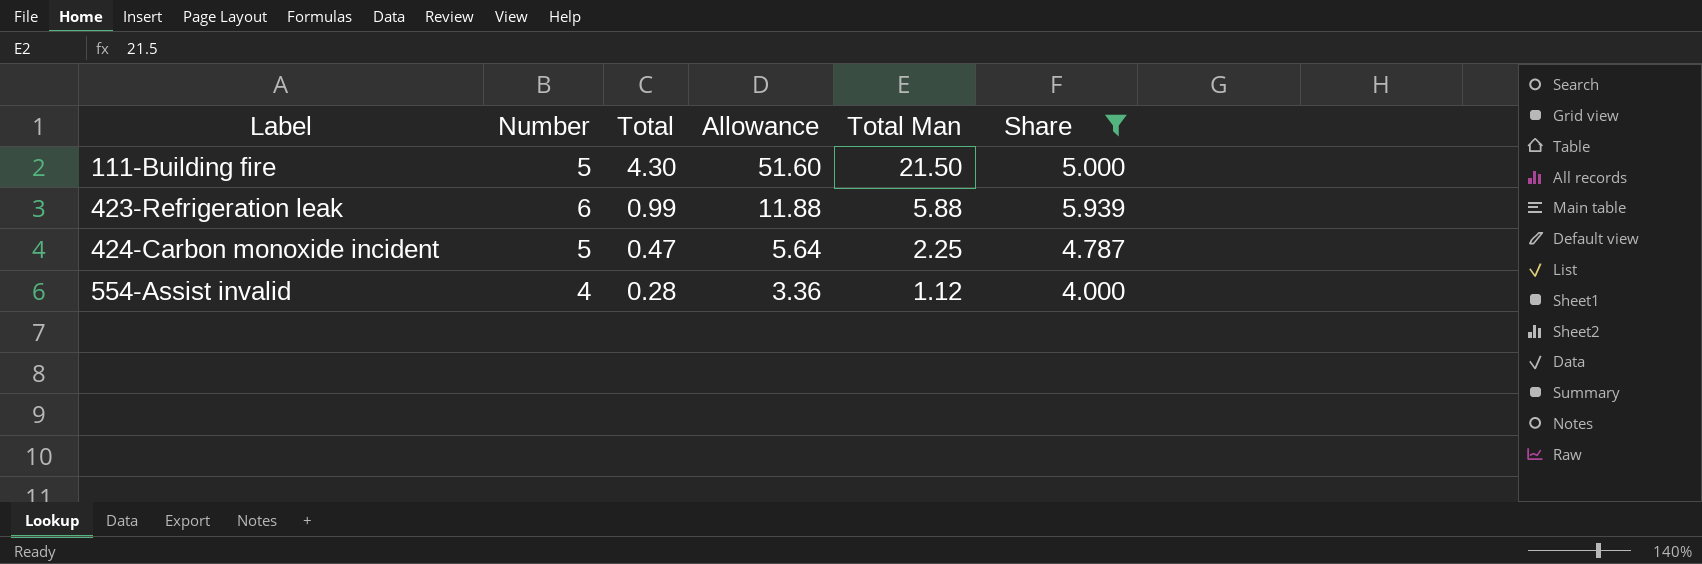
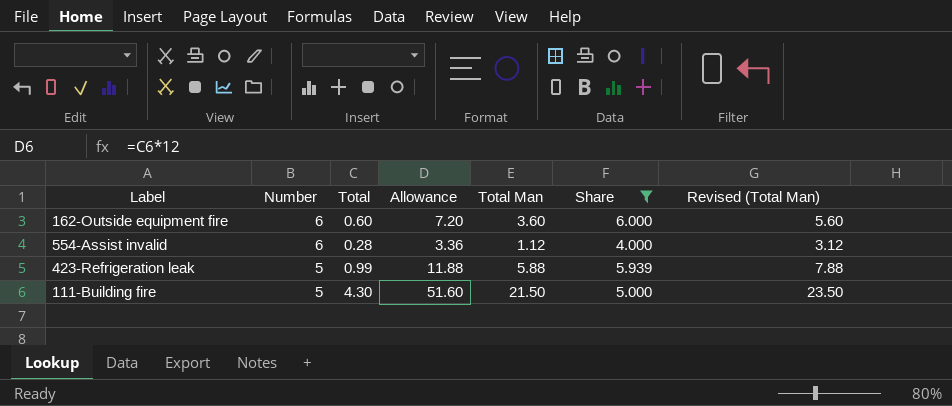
row order: Label ascending -> Number descending
column Revised (Total Man) | formula: none -> [Total Man] + 2
row 424-Carbon monoxide incident: 5 | 0.47 | 5.64 | 2.25 | 4.787 -> none
row 162-Outside equipment fire: none -> 6 | 0.60 | 7.20 | 3.60 | 6.000 | 5.60
554-Assist invalid | Number: 4 -> 6
423-Refrigeration leak | Number: 6 -> 5

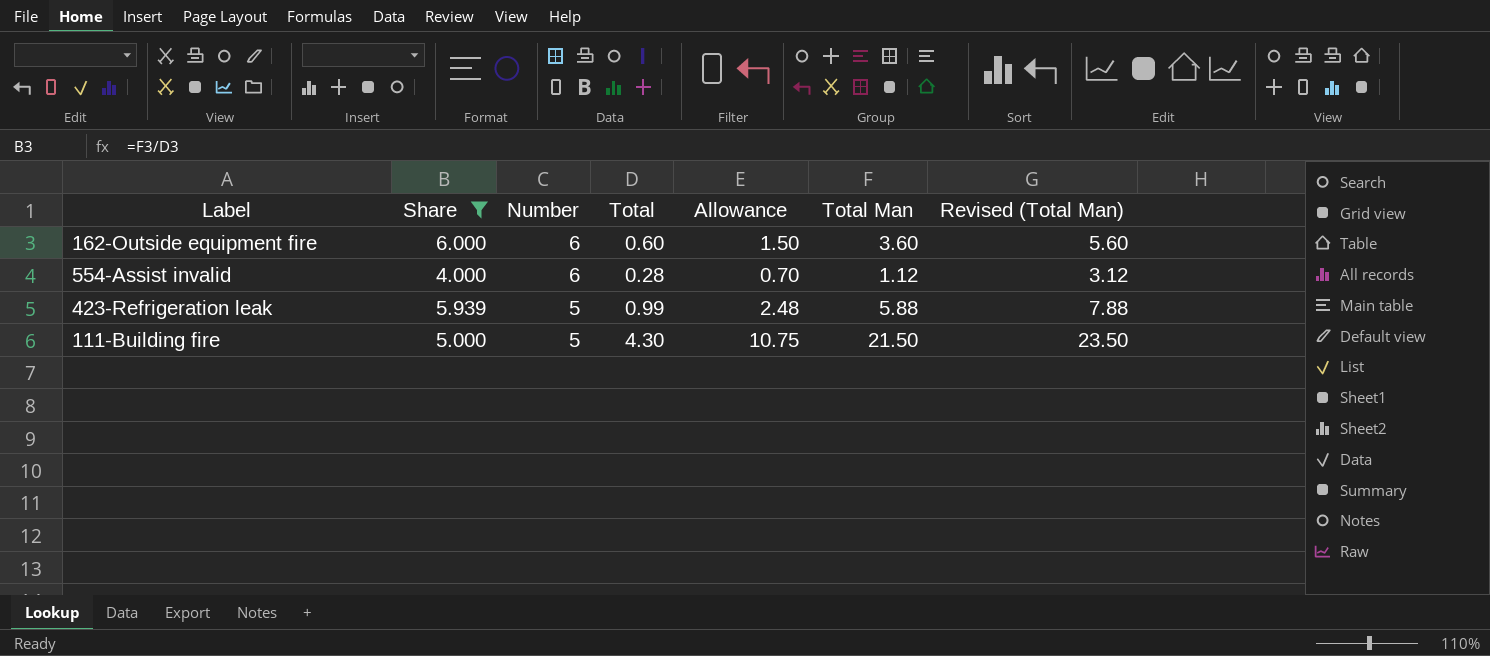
column Share | position: 6 -> 2
column Allowance | formula: [Total] * 12 -> [Total] * 2.5

